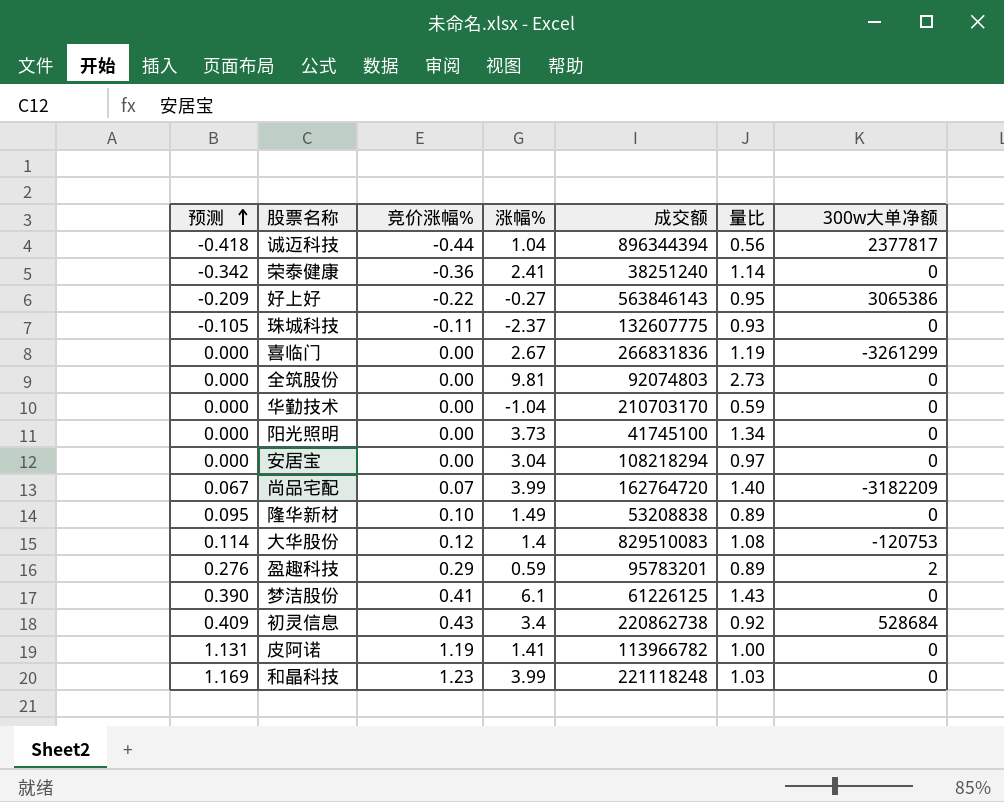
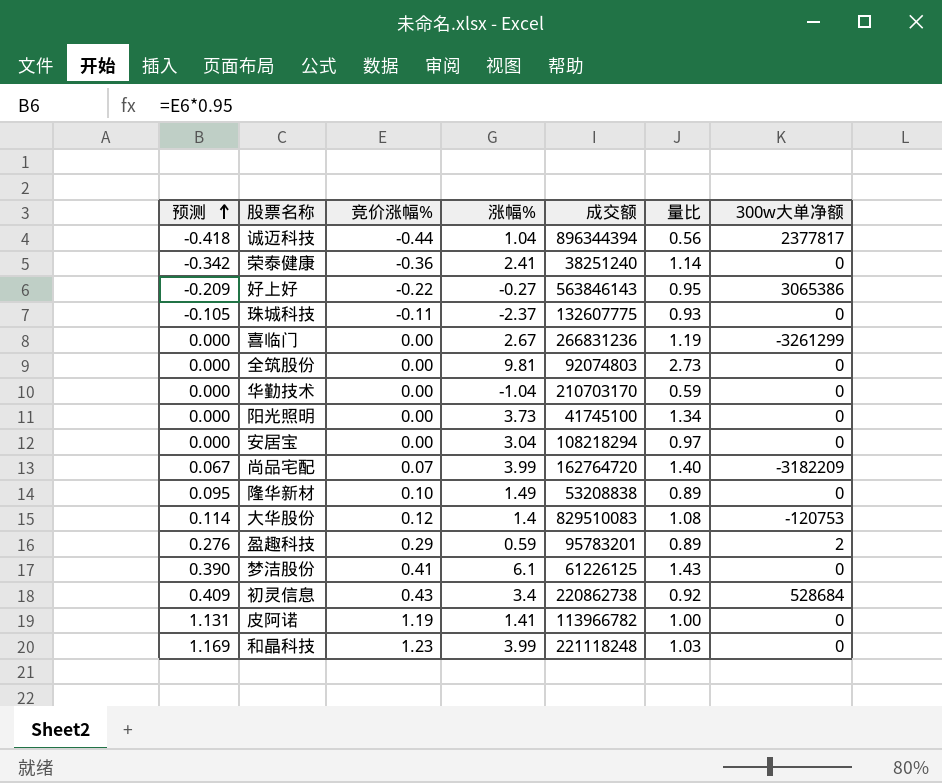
喜临门 | 成交额: 266831836 -> 266831236

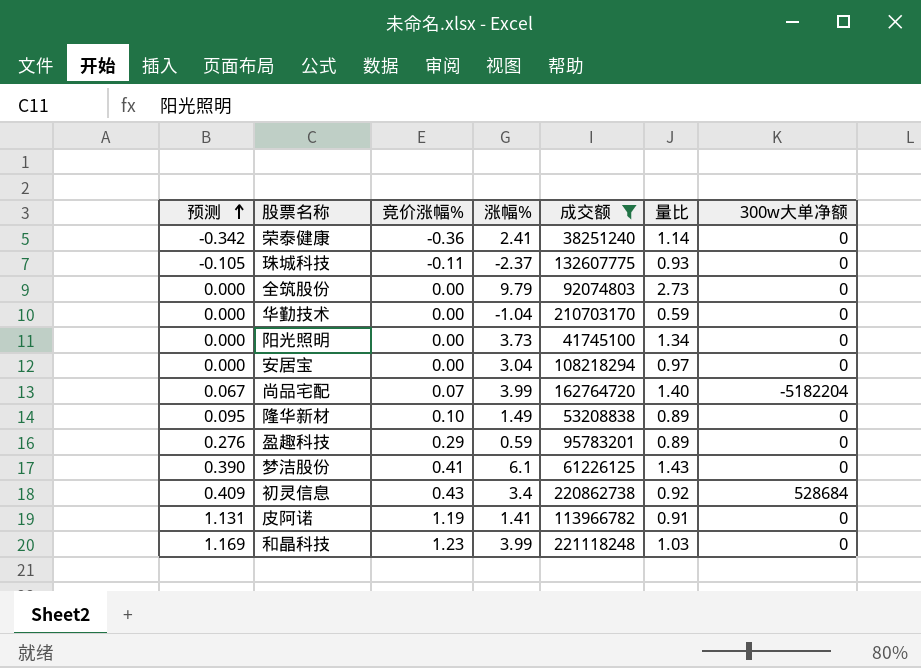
filter: none -> 成交额 <= 221118248
全筑股份 | 涨幅%: 9.81 -> 9.79
尚品宅配 | 300w大单净额: -3182209 -> -5182204
盈趣科技 | 300w大单净额: 2 -> 0
皮阿诺 | 量比: 1.00 -> 0.91

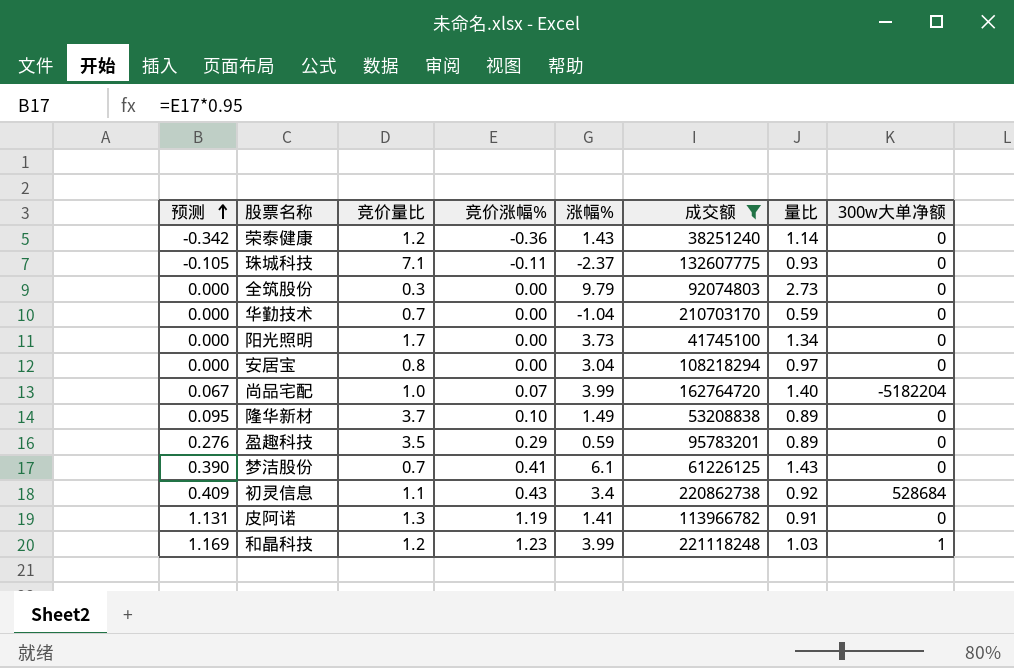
column 竞价量比 | position: none -> 3
荣泰健康 | 涨幅%: 2.41 -> 1.43
和晶科技 | 300w大单净额: 0 -> 1

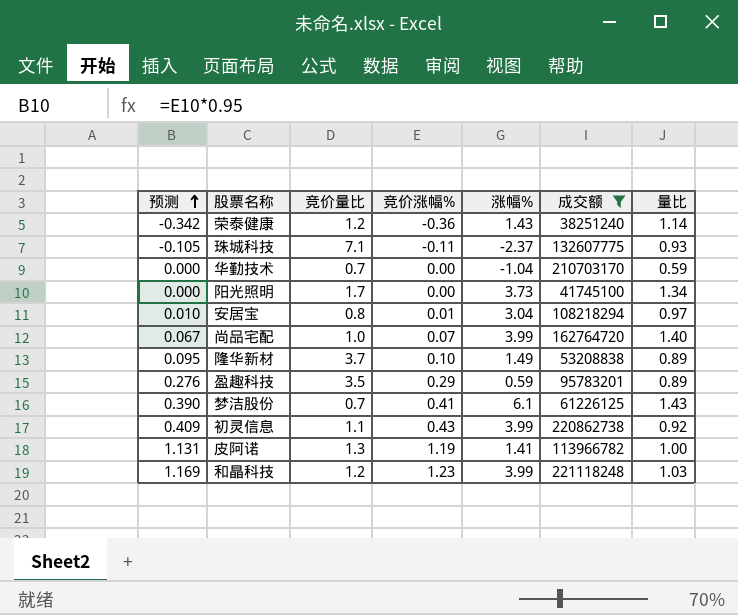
column 300w大单净额 | position: 8 -> none
row 全筑股份: 0.000 | 0.3 | 0.00 | 9.79 | 92074803 | 2.73 | 0 -> none
安居宝 | 预测: 0.000 -> 0.010
安居宝 | 竞价涨幅%: 0.00 -> 0.01
初灵信息 | 涨幅%: 3.4 -> 3.99
皮阿诺 | 量比: 0.91 -> 1.00

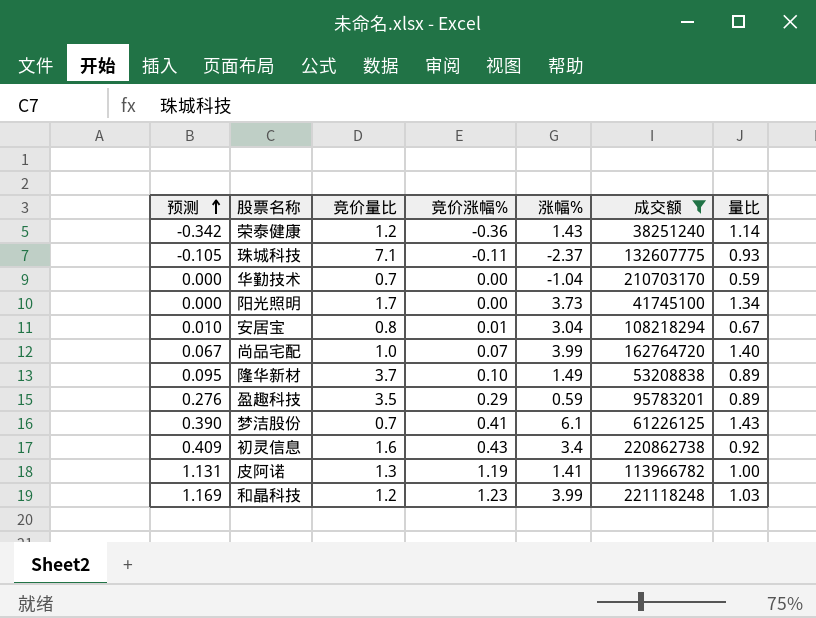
安居宝 | 量比: 0.97 -> 0.67
初灵信息 | 竞价量比: 1.1 -> 1.6
初灵信息 | 涨幅%: 3.99 -> 3.4

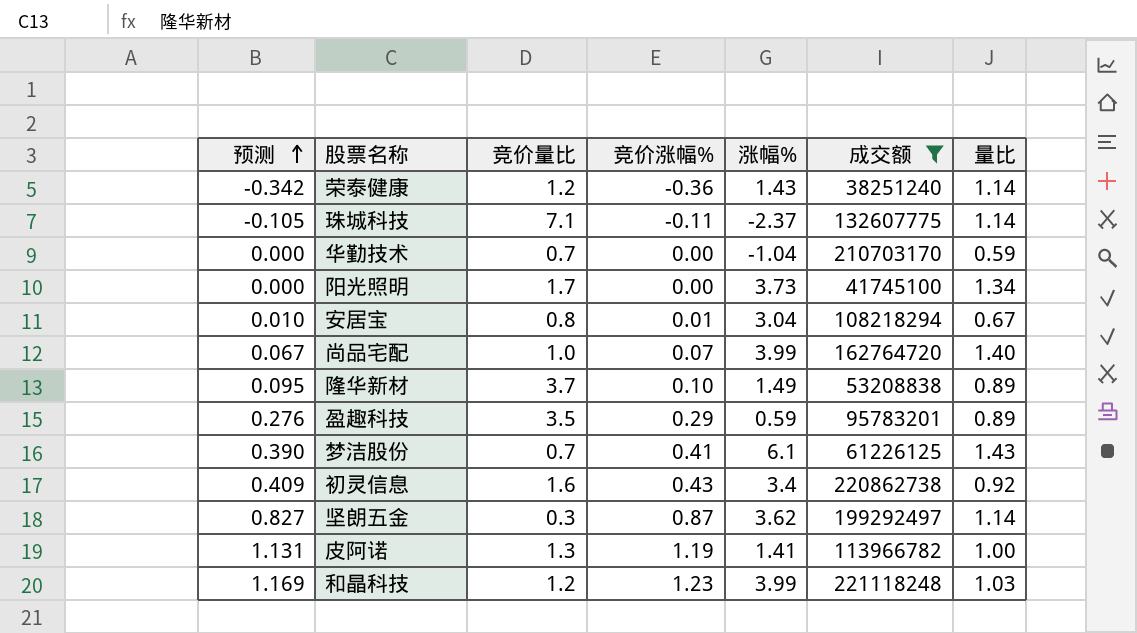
珠城科技 | 量比: 0.93 -> 1.14
row 坚朗五金: none -> 0.827 | 0.3 | 0.87 | 3.62 | 199292497 | 1.14

